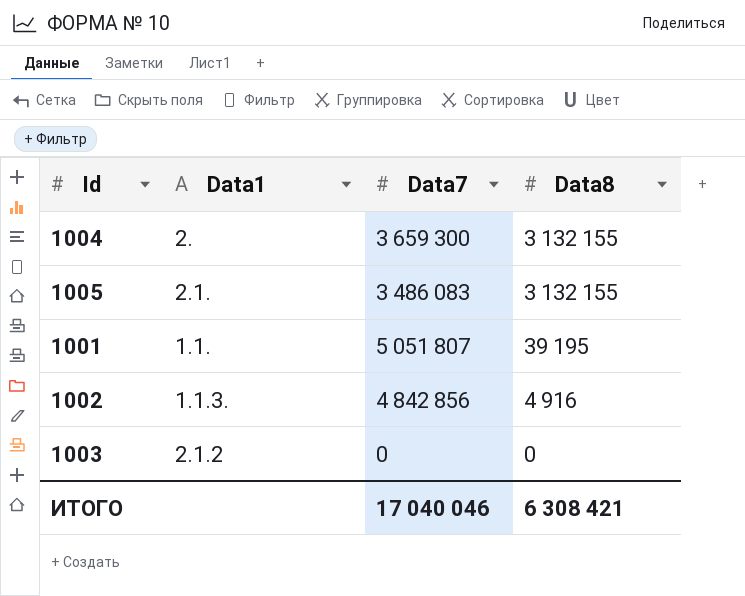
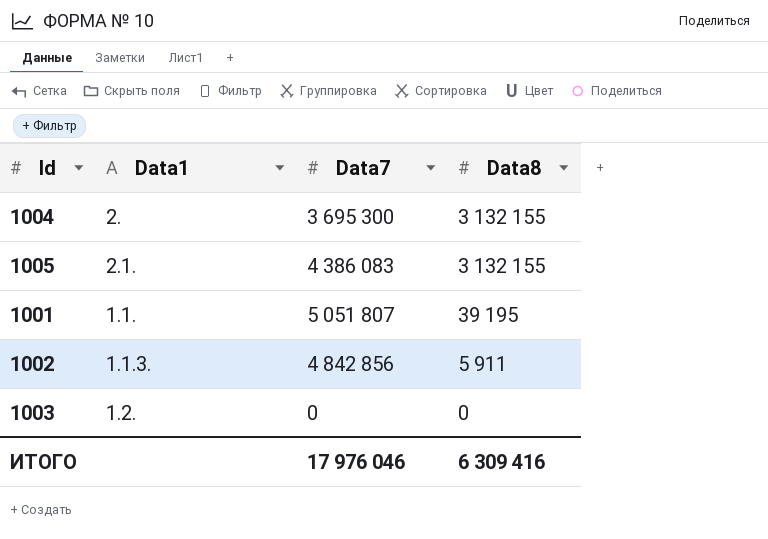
1004 | Data7: 3 659 300 -> 3 695 300
1005 | Data7: 3 486 083 -> 4 386 083
1002 | Data8: 4 916 -> 5 911
1003 | Data1: 2.1.2 -> 1.2.
ИТОГО | Data7: 17 040 046 -> 17 976 046
ИТОГО | Data8: 6 308 421 -> 6 309 416

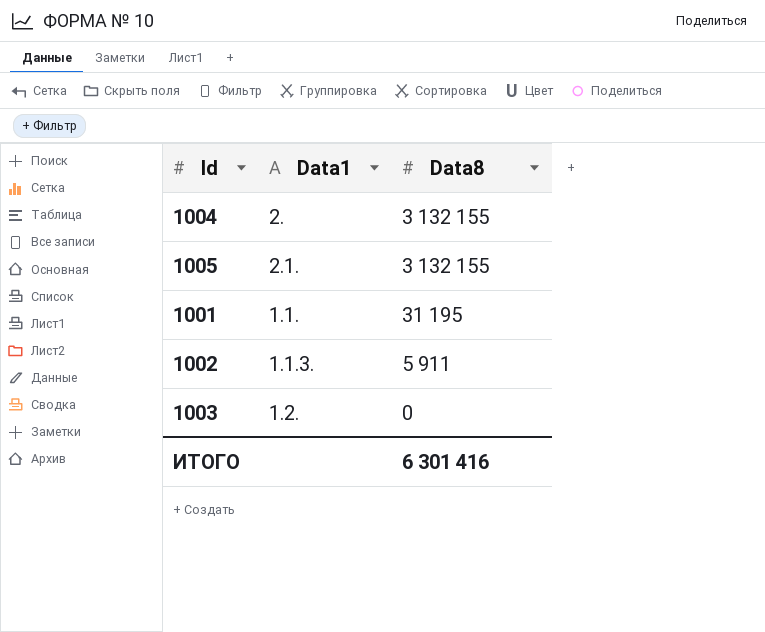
column Data7 | position: 3 -> none
1001 | Data8: 39 195 -> 31 195
ИТОГО | Data8: 6 309 416 -> 6 301 416

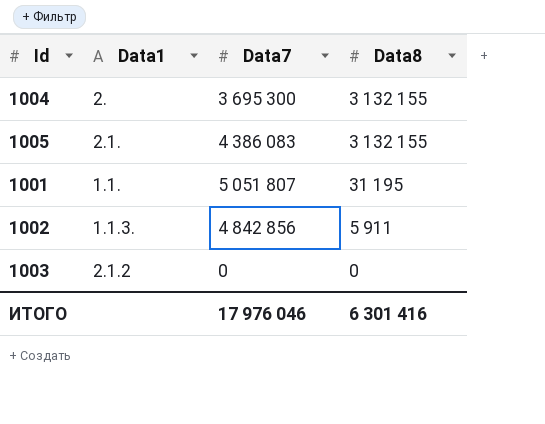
column Data7 | position: none -> 3
1003 | Data1: 1.2. -> 2.1.2

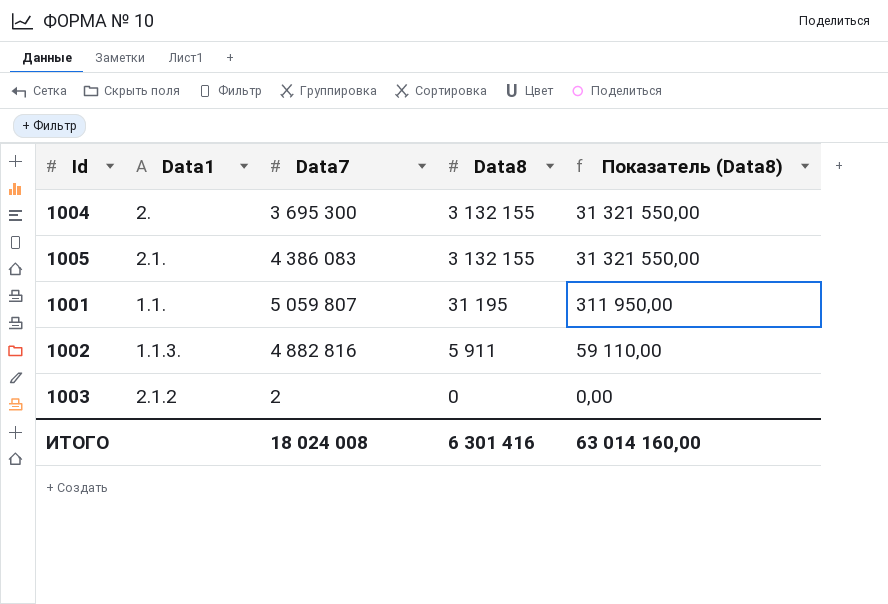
column Показатель (Data8) | formula: none -> [Data8] * 10
1001 | Data7: 5 051 807 -> 5 059 807
1002 | Data7: 4 842 856 -> 4 882 816
1003 | Data7: 0 -> 2
ИТОГО | Data7: 17 976 046 -> 18 024 008

